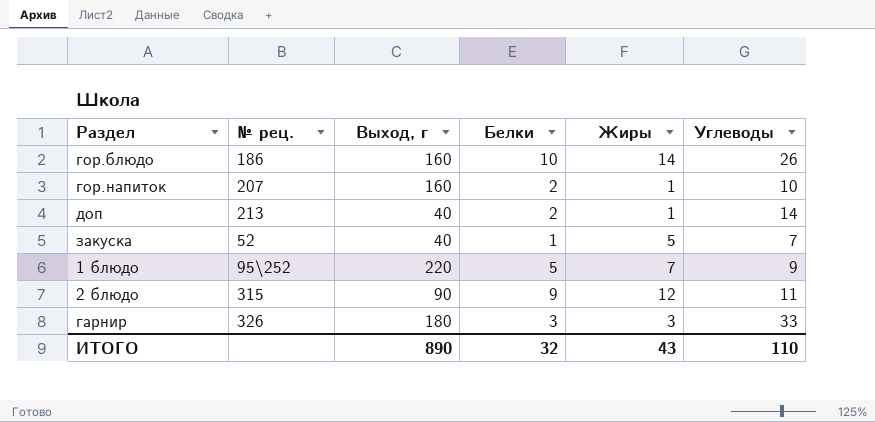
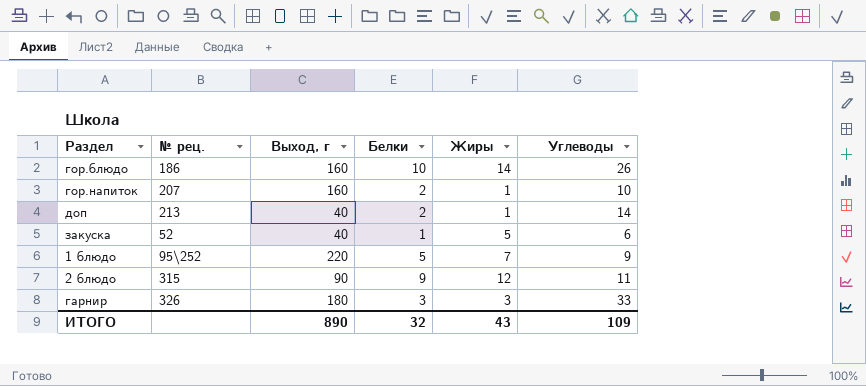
закуска | Углеводы: 7 -> 6
ИТОГО | Углеводы: 110 -> 109

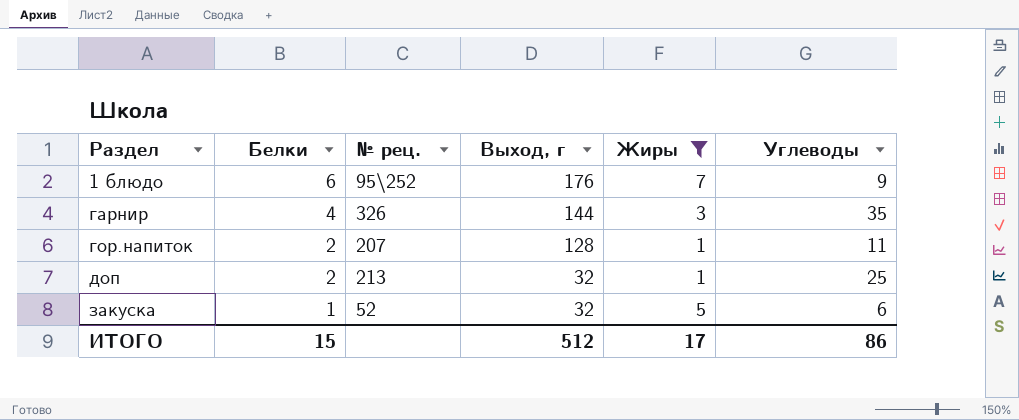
filter: none -> Жиры <= 7
row order: none -> Раздел ascending
column Белки | position: 4 -> 2
1 блюдо | Белки: 5 -> 6
1 блюдо | Выход, г: 220 -> 176
гарнир | Белки: 3 -> 4
гарнир | Выход, г: 180 -> 144
гарнир | Углеводы: 33 -> 35
гор.напиток | Выход, г: 160 -> 128
гор.напиток | Углеводы: 10 -> 11
доп | Выход, г: 40 -> 32
доп | Углеводы: 14 -> 25
закуска | Выход, г: 40 -> 32
ИТОГО | Белки: 32 -> 15
ИТОГО | Выход, г: 890 -> 512
ИТОГО | Жиры: 43 -> 17
ИТОГО | Углеводы: 109 -> 86

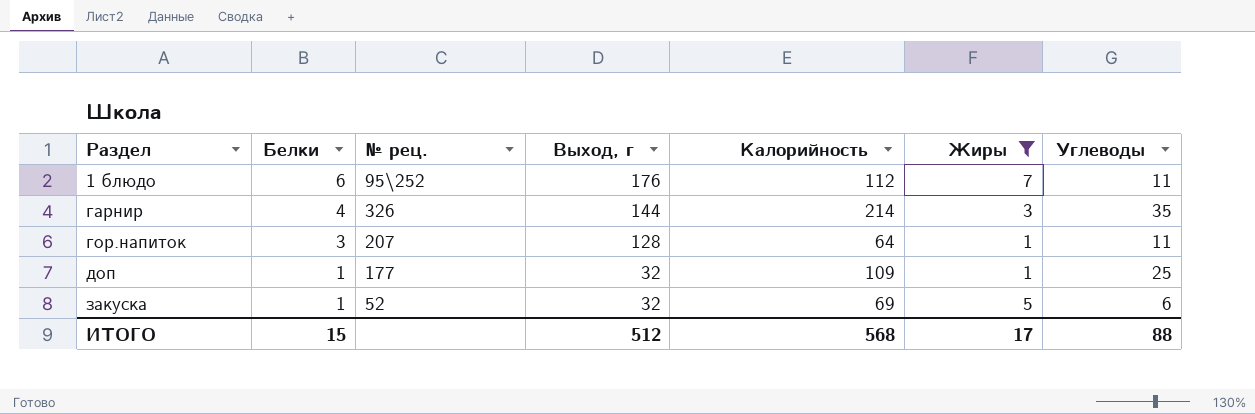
column Калорийность | position: none -> 5
1 блюдо | Углеводы: 9 -> 11
гор.напиток | Белки: 2 -> 3
доп | Белки: 2 -> 1
доп | № рец.: 213 -> 177
ИТОГО | Углеводы: 86 -> 88

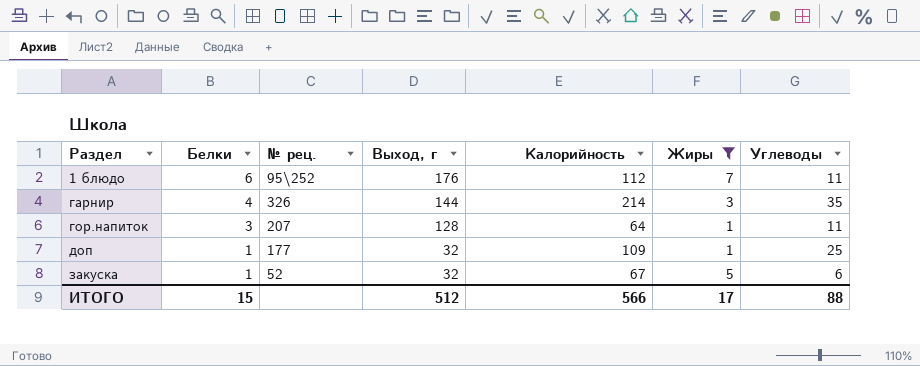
закуска | Калорийность: 69 -> 67
ИТОГО | Калорийность: 568 -> 566

